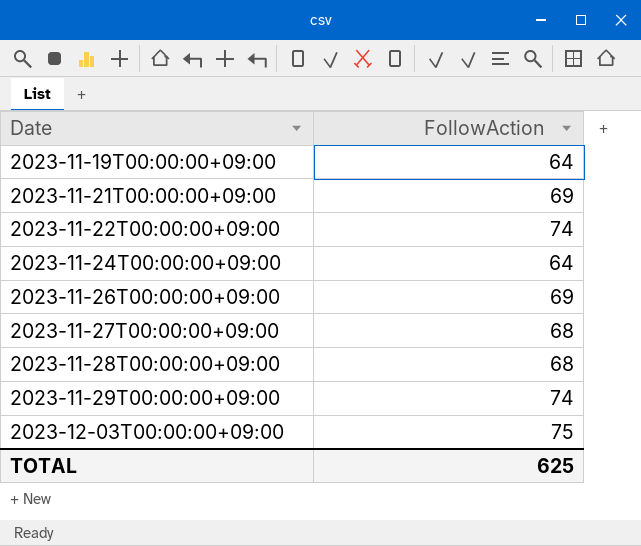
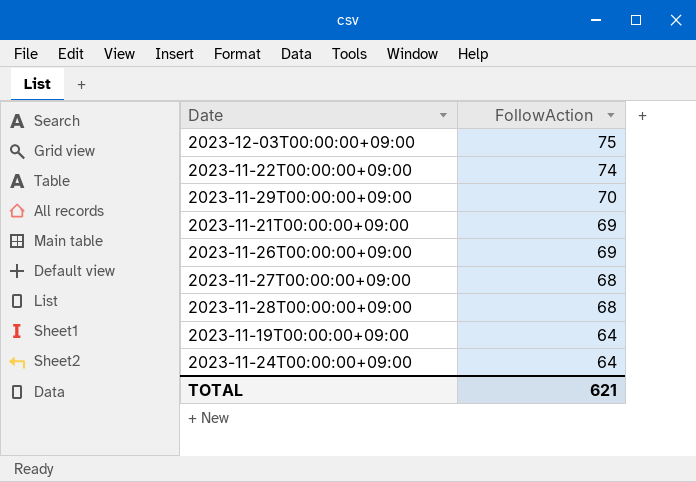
row order: Date ascending -> FollowAction descending
2023-11-29T00:00:00+09:00 | FollowAction: 74 -> 70
TOTAL | FollowAction: 625 -> 621

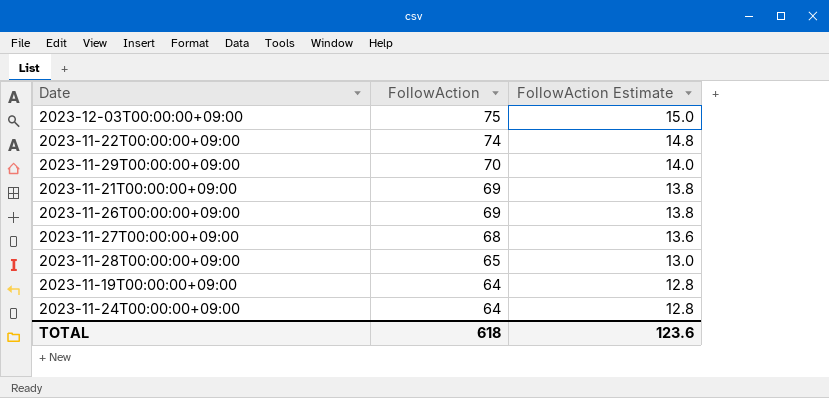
column FollowAction Estimate | formula: none -> [FollowAction] * 0.2
2023-11-28T00:00:00+09:00 | FollowAction: 68 -> 65
TOTAL | FollowAction: 621 -> 618

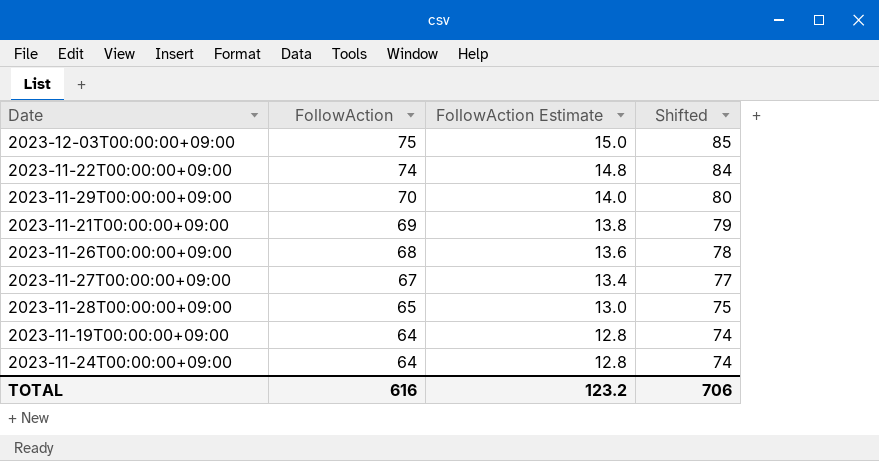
column Shifted | formula: none -> [FollowAction] + 10
2023-11-26T00:00:00+09:00 | FollowAction: 69 -> 68
2023-11-26T00:00:00+09:00 | FollowAction Estimate: 13.8 -> 13.6
2023-11-27T00:00:00+09:00 | FollowAction: 68 -> 67
2023-11-27T00:00:00+09:00 | FollowAction Estimate: 13.6 -> 13.4
TOTAL | FollowAction: 618 -> 616
TOTAL | FollowAction Estimate: 123.6 -> 123.2

